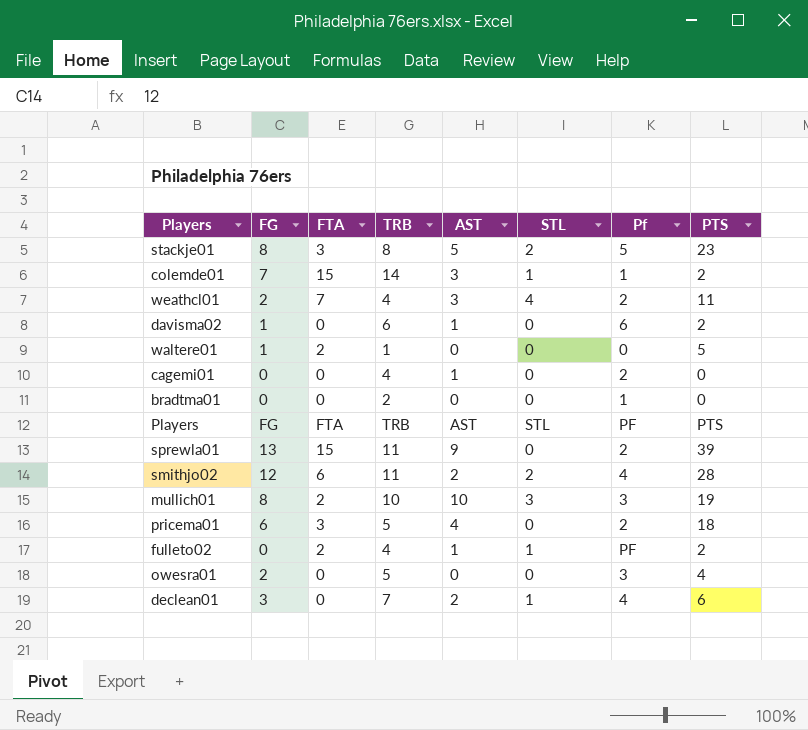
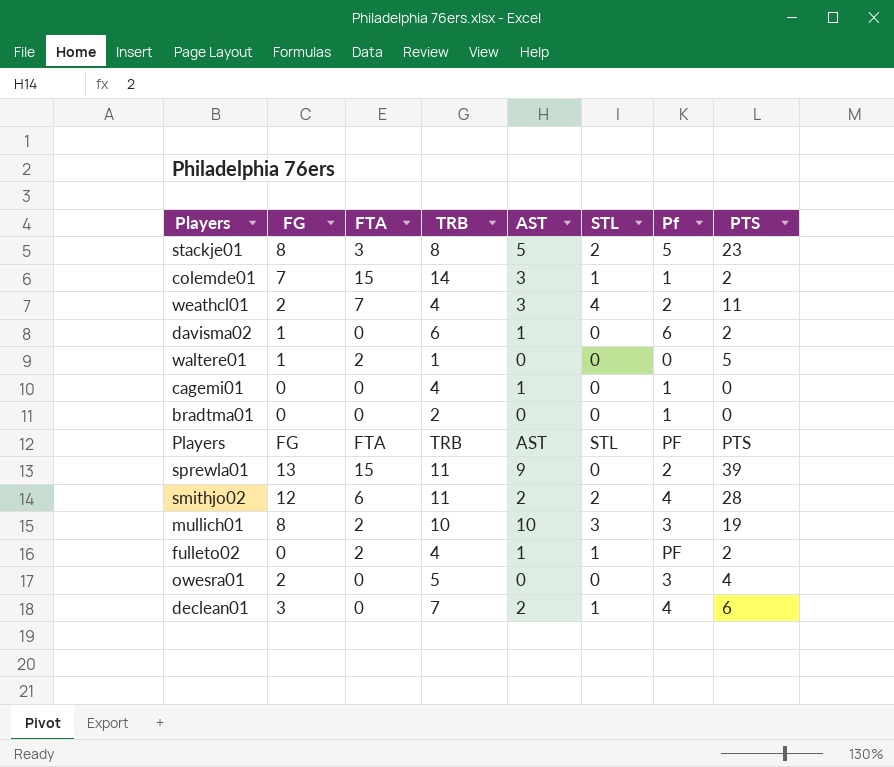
row pricema01: 6 | 3 | 5 | 4 | 0 | 2 | 18 -> none
cagemi01 | Pf: 2 -> 1

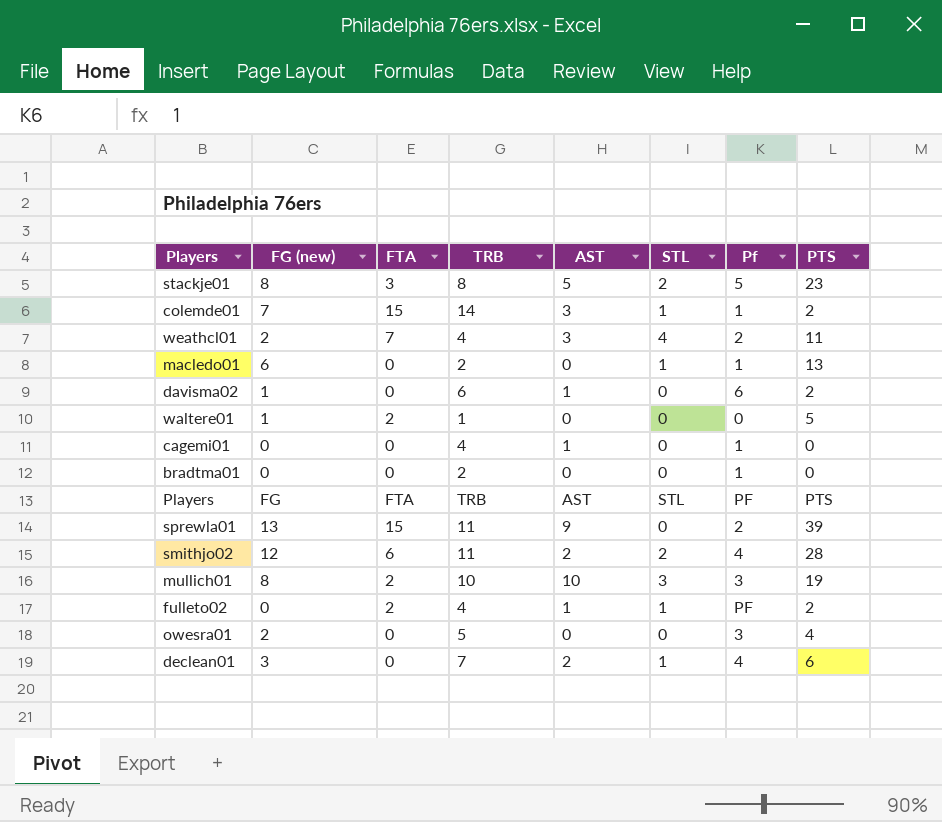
column name: FG -> FG (new)
row macledo01: none -> 6 | 0 | 2 | 0 | 1 | 1 | 13

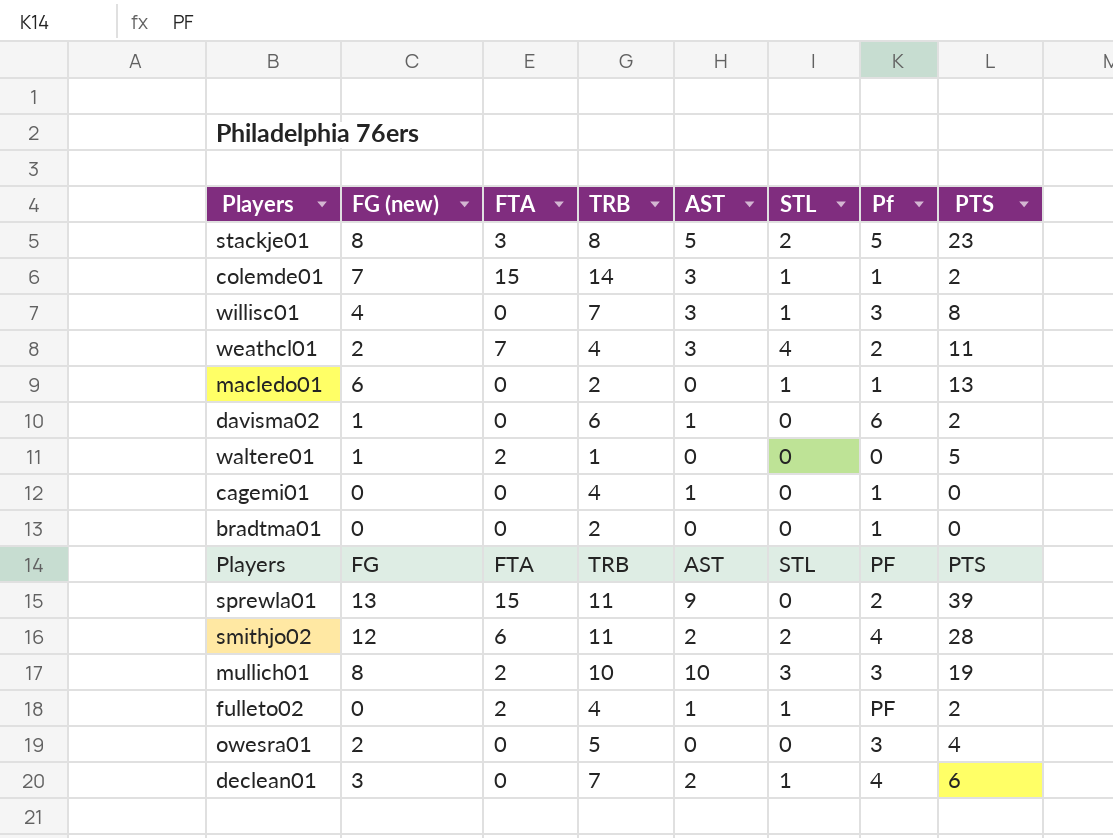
row willisc01: none -> 4 | 0 | 7 | 3 | 1 | 3 | 8

